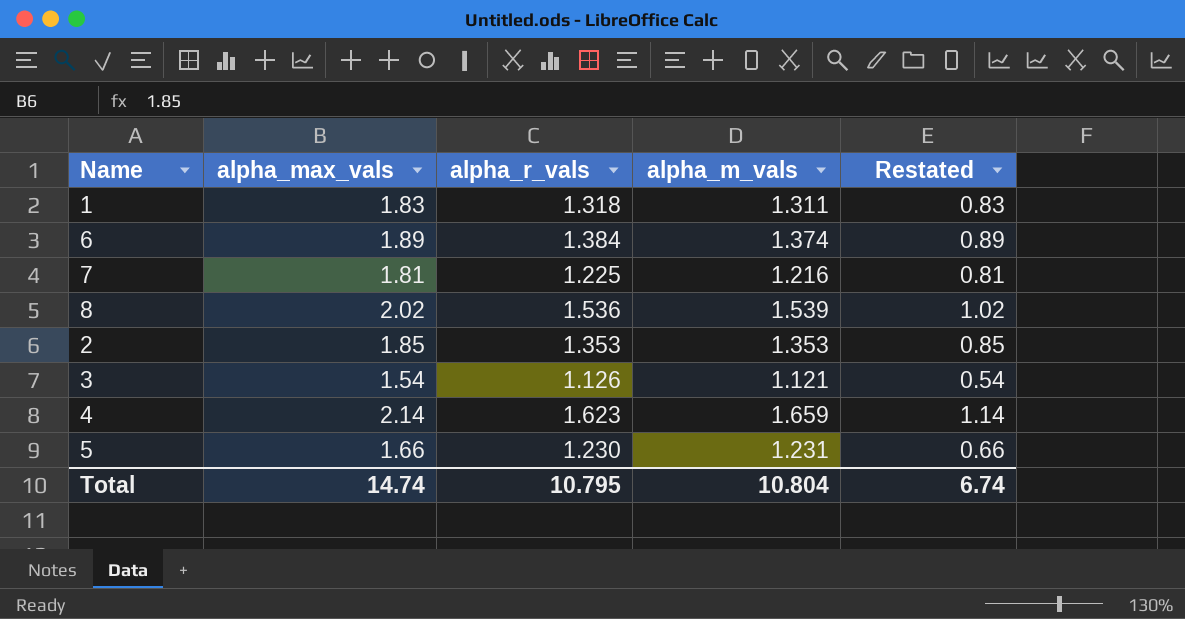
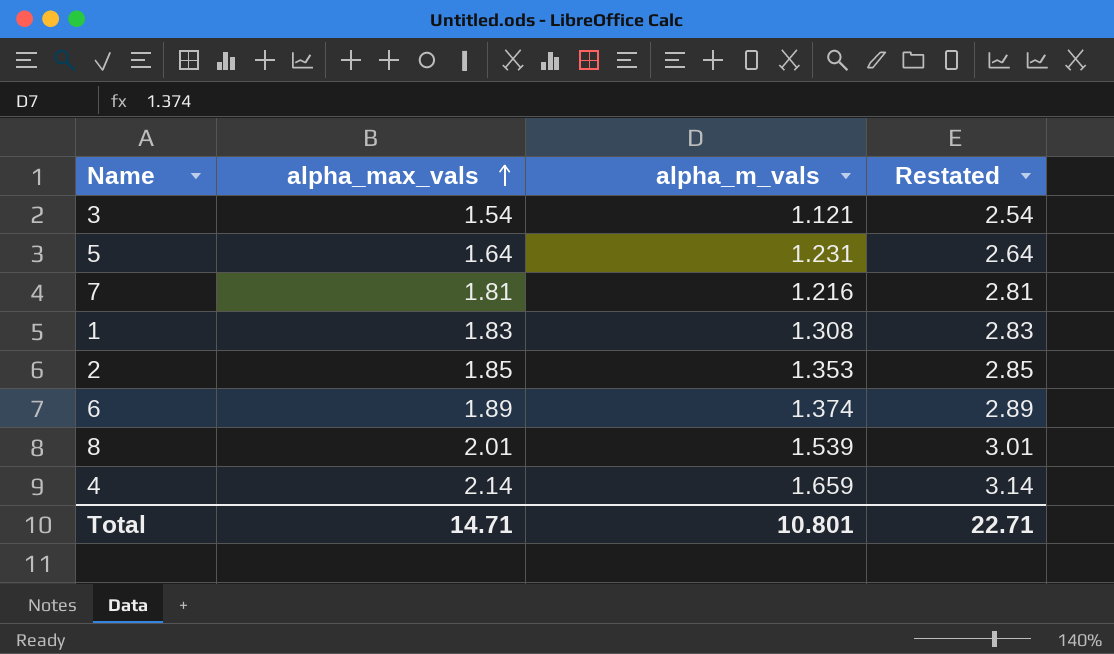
row order: none -> alpha_max_vals ascending
column alpha_r_vals | position: 3 -> none
column Restated | formula: [alpha_max_vals] - 1 -> [alpha_max_vals] + 1
5 | alpha_max_vals: 1.66 -> 1.64
1 | alpha_m_vals: 1.311 -> 1.308
8 | alpha_max_vals: 2.02 -> 2.01
Total | alpha_max_vals: 14.74 -> 14.71
Total | alpha_m_vals: 10.804 -> 10.801
Total | Restated: 6.74 -> 22.71

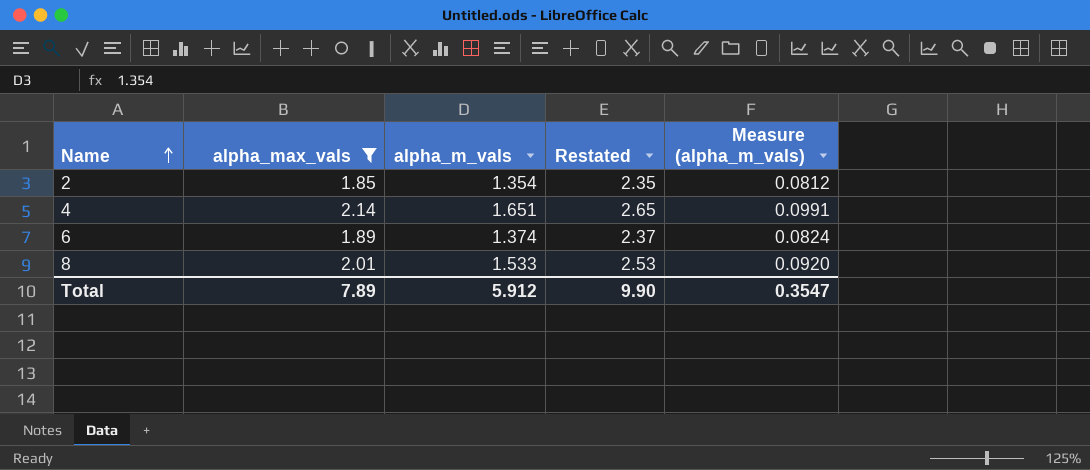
filter: none -> alpha_max_vals >= 1.85
row order: alpha_max_vals ascending -> Name ascending
column Restated | formula: [alpha_max_vals] + 1 -> [alpha_m_vals] + 1
column Measure (alpha_m_vals) | formula: none -> [alpha_m_vals] * 0.06
2 | alpha_m_vals: 1.353 -> 1.354
4 | alpha_m_vals: 1.659 -> 1.651
8 | alpha_m_vals: 1.539 -> 1.533
Total | alpha_max_vals: 14.71 -> 7.89
Total | alpha_m_vals: 10.801 -> 5.912
Total | Restated: 22.71 -> 9.90

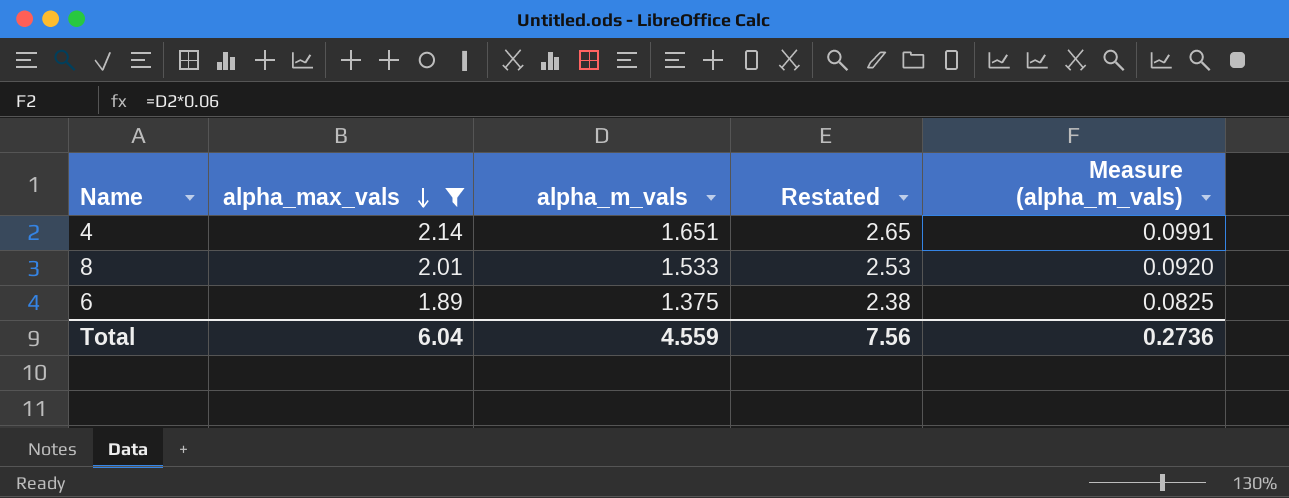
row order: Name ascending -> alpha_max_vals descending
row 2: 1.85 | 1.354 | 2.35 | 0.0812 -> none
6 | alpha_m_vals: 1.374 -> 1.375
6 | Restated: 2.37 -> 2.38
6 | Measure (alpha_m_vals): 0.0824 -> 0.0825
Total | alpha_max_vals: 7.89 -> 6.04
Total | alpha_m_vals: 5.912 -> 4.559
Total | Restated: 9.90 -> 7.56
Total | Measure (alpha_m_vals): 0.3547 -> 0.2736

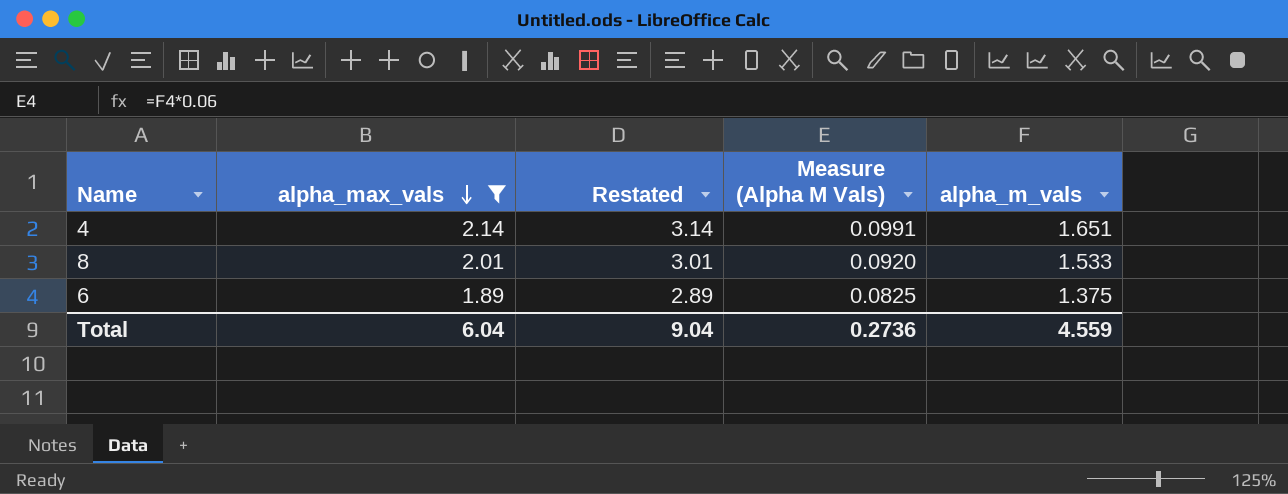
column Restated | formula: [alpha_m_vals] + 1 -> [alpha_max_vals] + 1
column name: Measure (alpha_m_vals) -> Measure (Alpha M Vals)
column alpha_m_vals | position: 3 -> 5
Total | Restated: 7.56 -> 9.04

